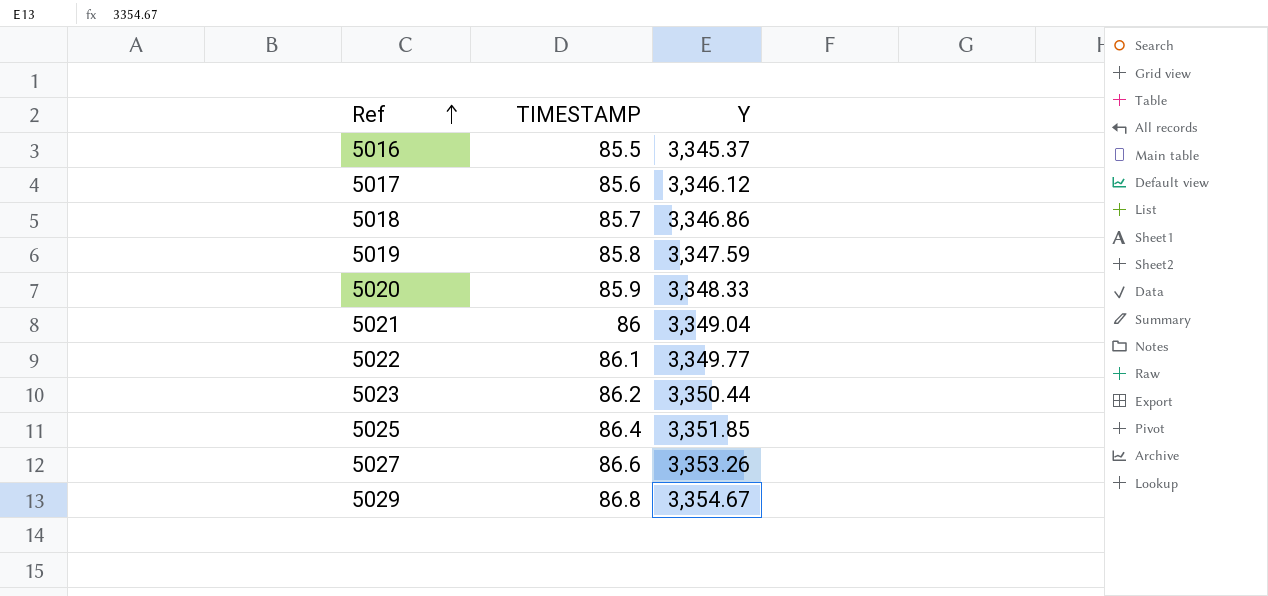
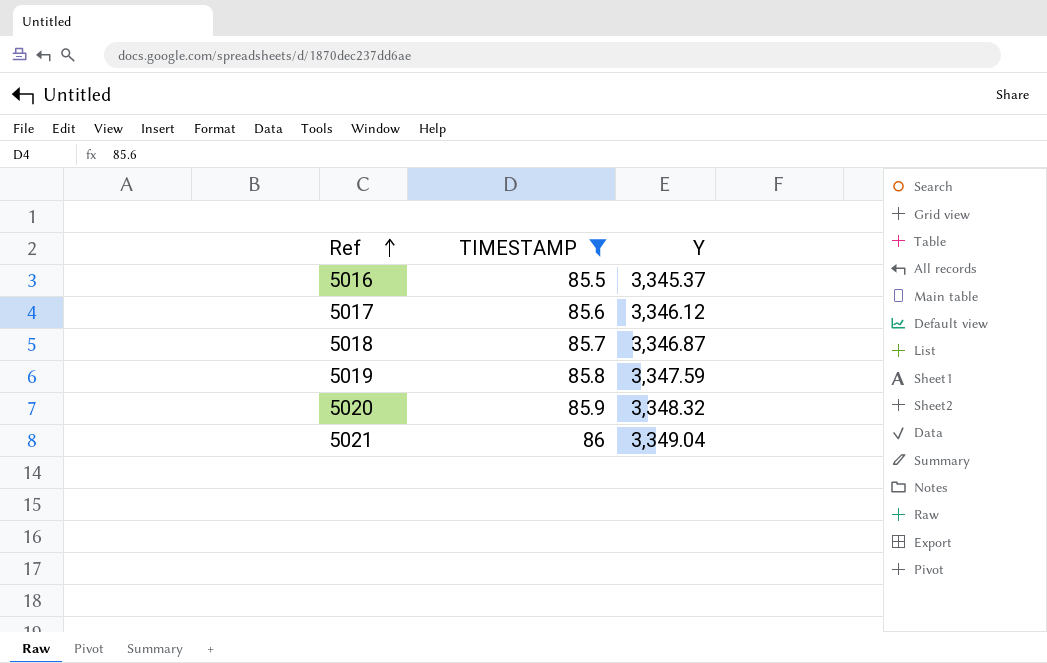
filter: none -> TIMESTAMP <= 86
5018 | Y: 3,346.86 -> 3,346.87
5020 | Y: 3,348.33 -> 3,348.32

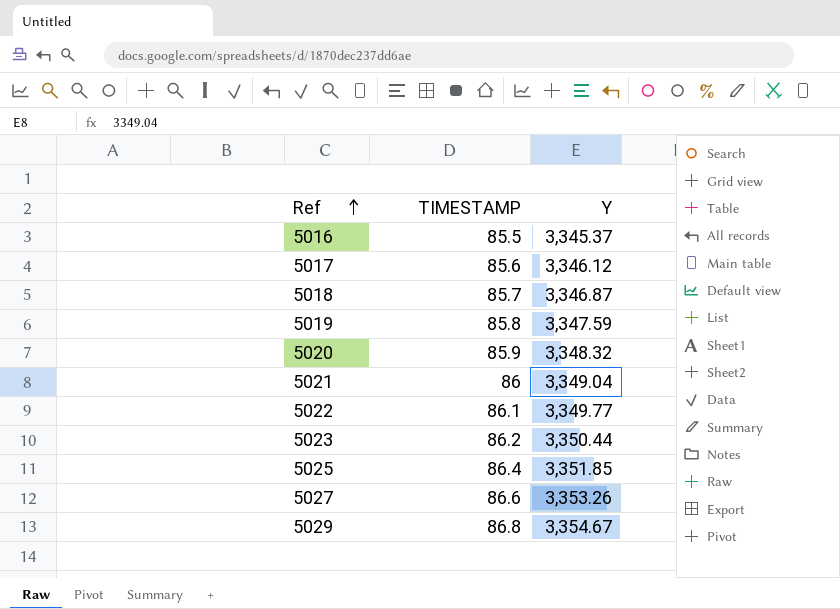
filter: TIMESTAMP <= 86 -> none

